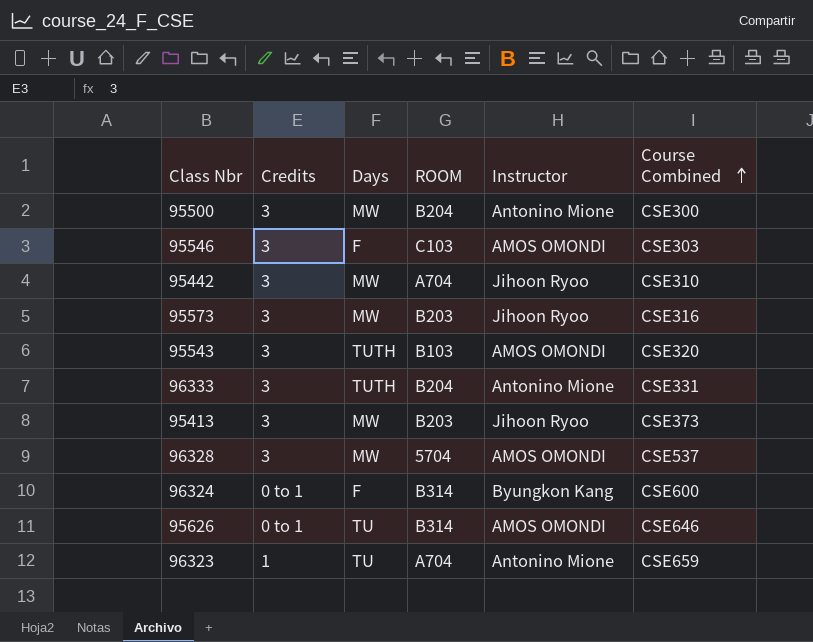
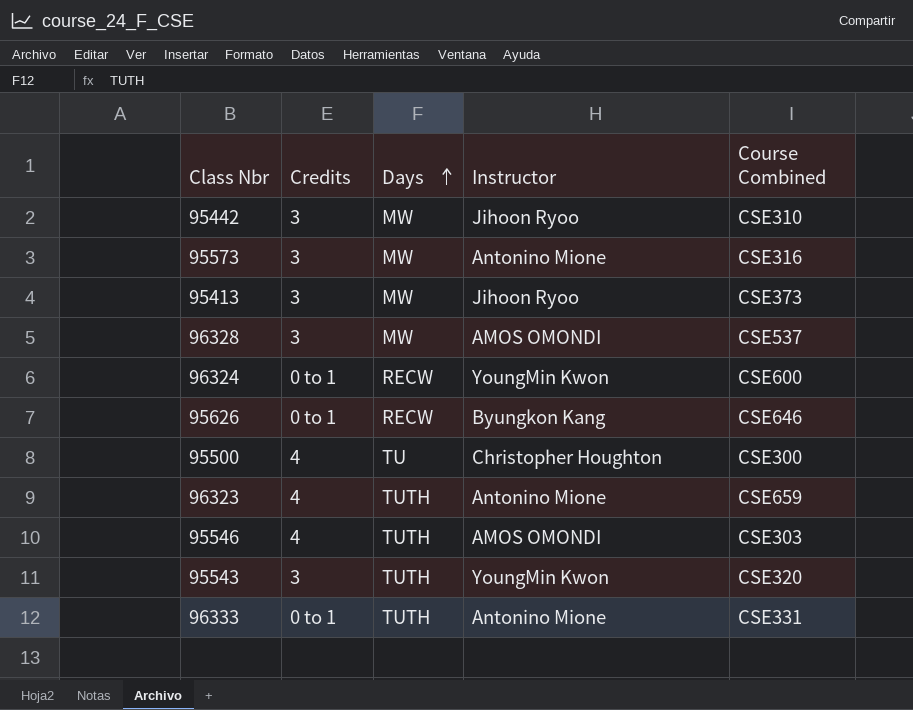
row order: Course Combined ascending -> Days ascending
column ROOM | position: 4 -> none
95573 | Instructor: Jihoon Ryoo -> Antonino Mione
96324 | Days: F -> RECW
96324 | Instructor: Byungkon Kang -> YoungMin Kwon
95626 | Days: TU -> RECW
95626 | Instructor: AMOS OMONDI -> Byungkon Kang
95500 | Credits: 3 -> 4
95500 | Days: MW -> TU
95500 | Instructor: Antonino Mione -> Christopher Houghton
96323 | Credits: 1 -> 4
96323 | Days: TU -> TUTH
95546 | Credits: 3 -> 4
95546 | Days: F -> TUTH
95543 | Instructor: AMOS OMONDI -> YoungMin Kwon
96333 | Credits: 3 -> 0 to 1

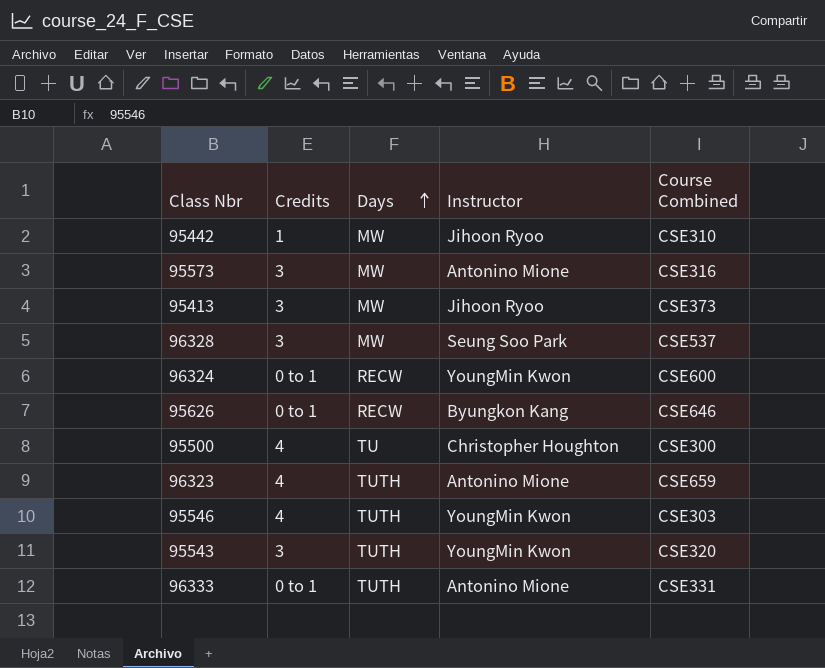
95442 | Credits: 3 -> 1
96328 | Instructor: AMOS OMONDI -> Seung Soo Park
95546 | Instructor: AMOS OMONDI -> YoungMin Kwon

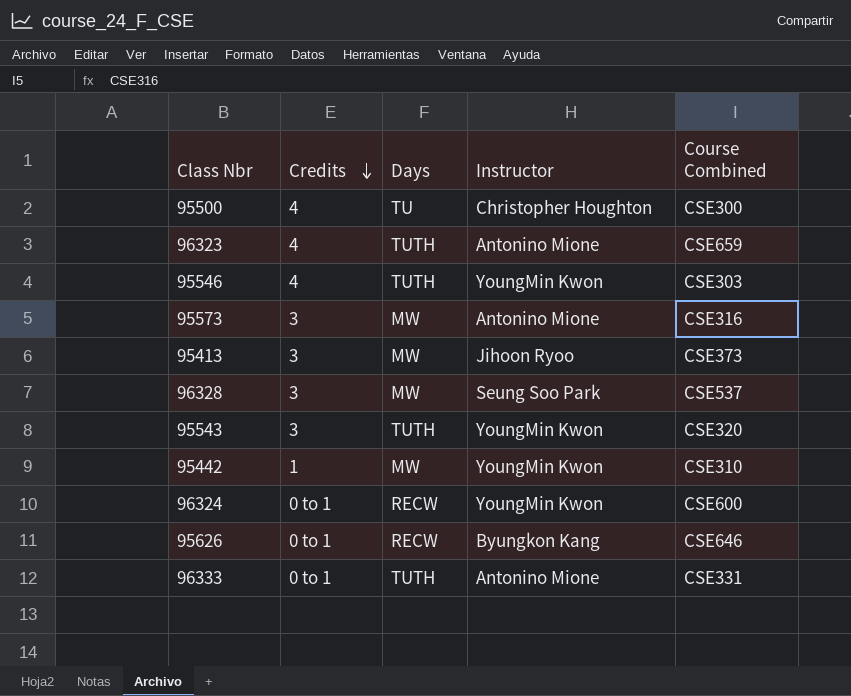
row order: Days ascending -> Credits descending
95442 | Instructor: Jihoon Ryoo -> YoungMin Kwon

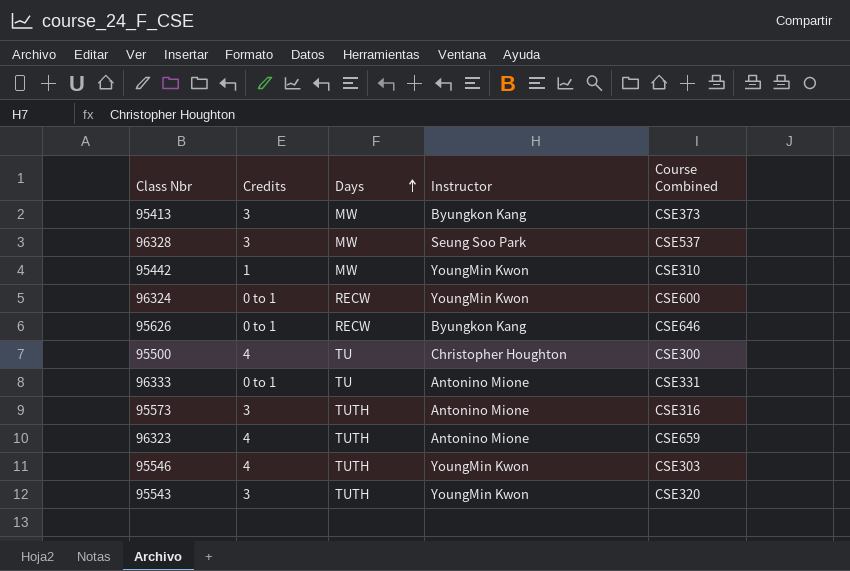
row order: Credits descending -> Days ascending
95413 | Instructor: Jihoon Ryoo -> Byungkon Kang
96333 | Days: TUTH -> TU
95573 | Days: MW -> TUTH

